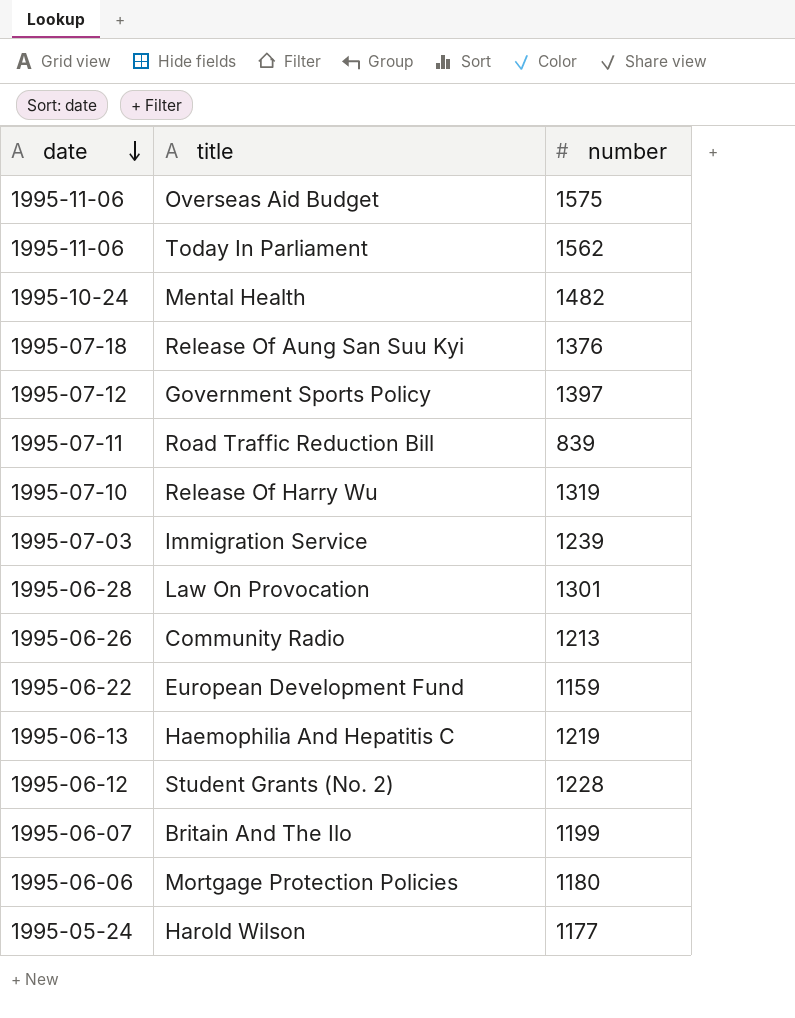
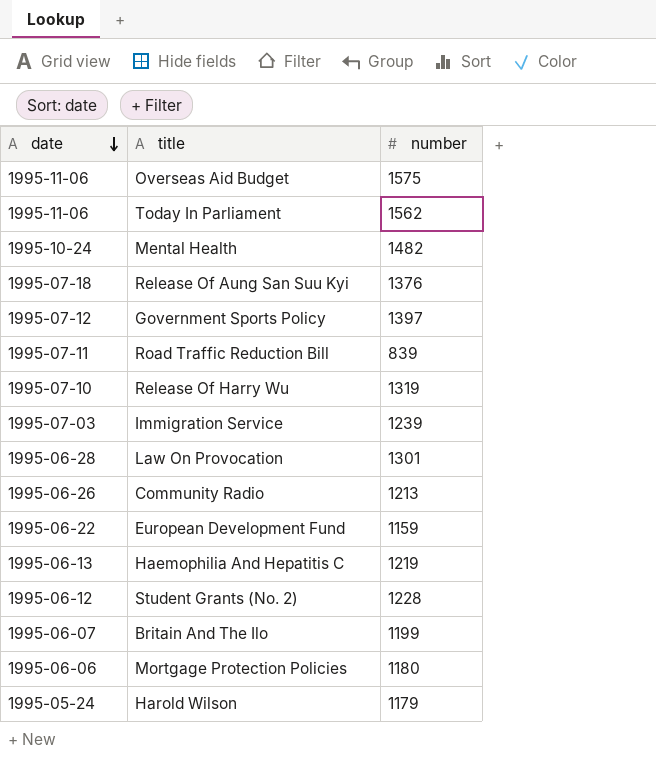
Harold Wilson | number: 1177 -> 1179

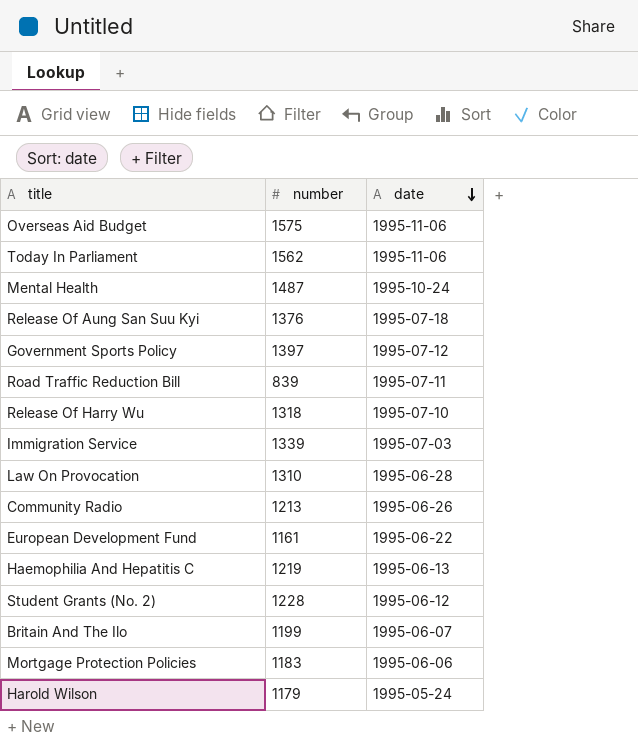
column date | position: 1 -> 3
Mental Health | number: 1482 -> 1487
Release Of Harry Wu | number: 1319 -> 1318
Immigration Service | number: 1239 -> 1339
Law On Provocation | number: 1301 -> 1310
European Development Fund | number: 1159 -> 1161
Mortgage Protection Policies | number: 1180 -> 1183

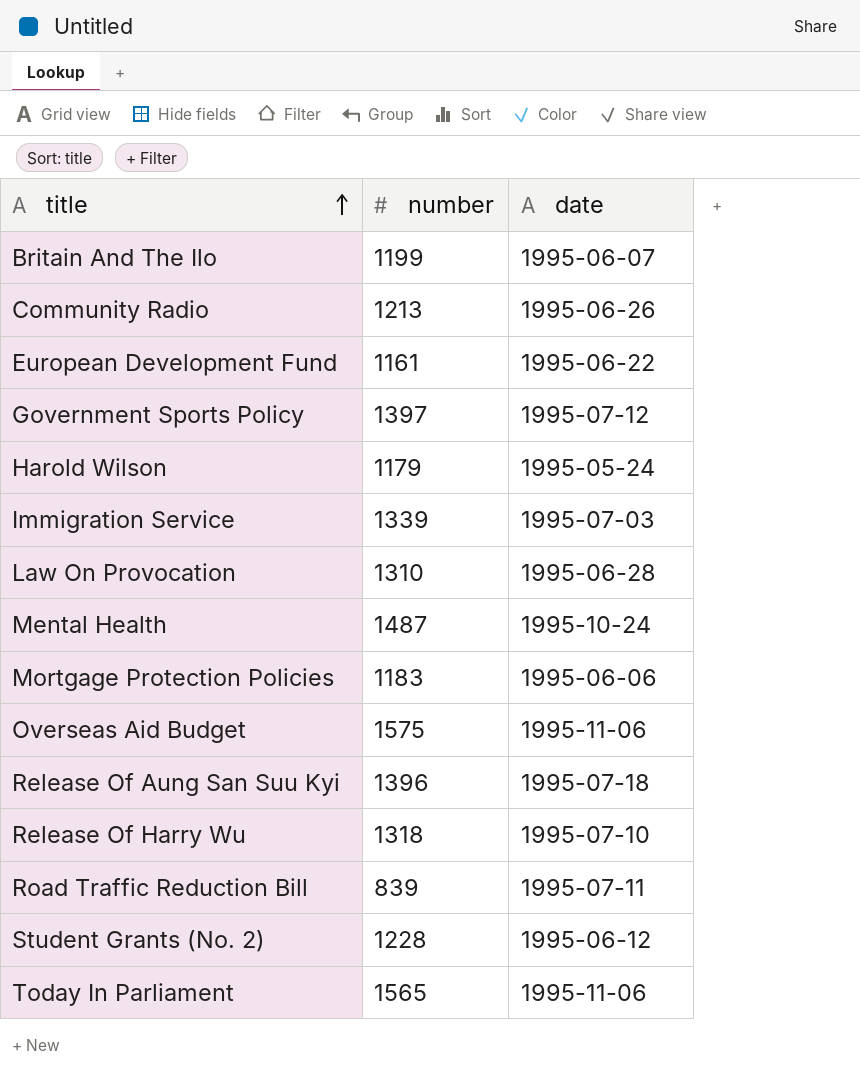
row order: date descending -> title ascending
row Haemophilia And Hepatitis C: 1219 | 1995-06-13 -> none
Release Of Aung San Suu Kyi | number: 1376 -> 1396
Today In Parliament | number: 1562 -> 1565

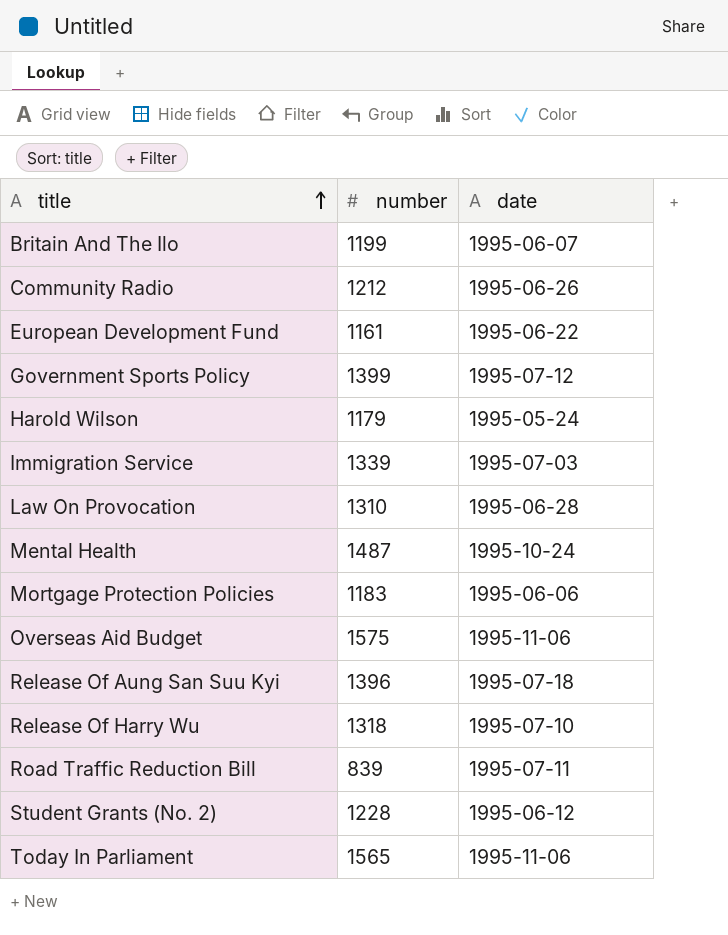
Community Radio | number: 1213 -> 1212
Government Sports Policy | number: 1397 -> 1399

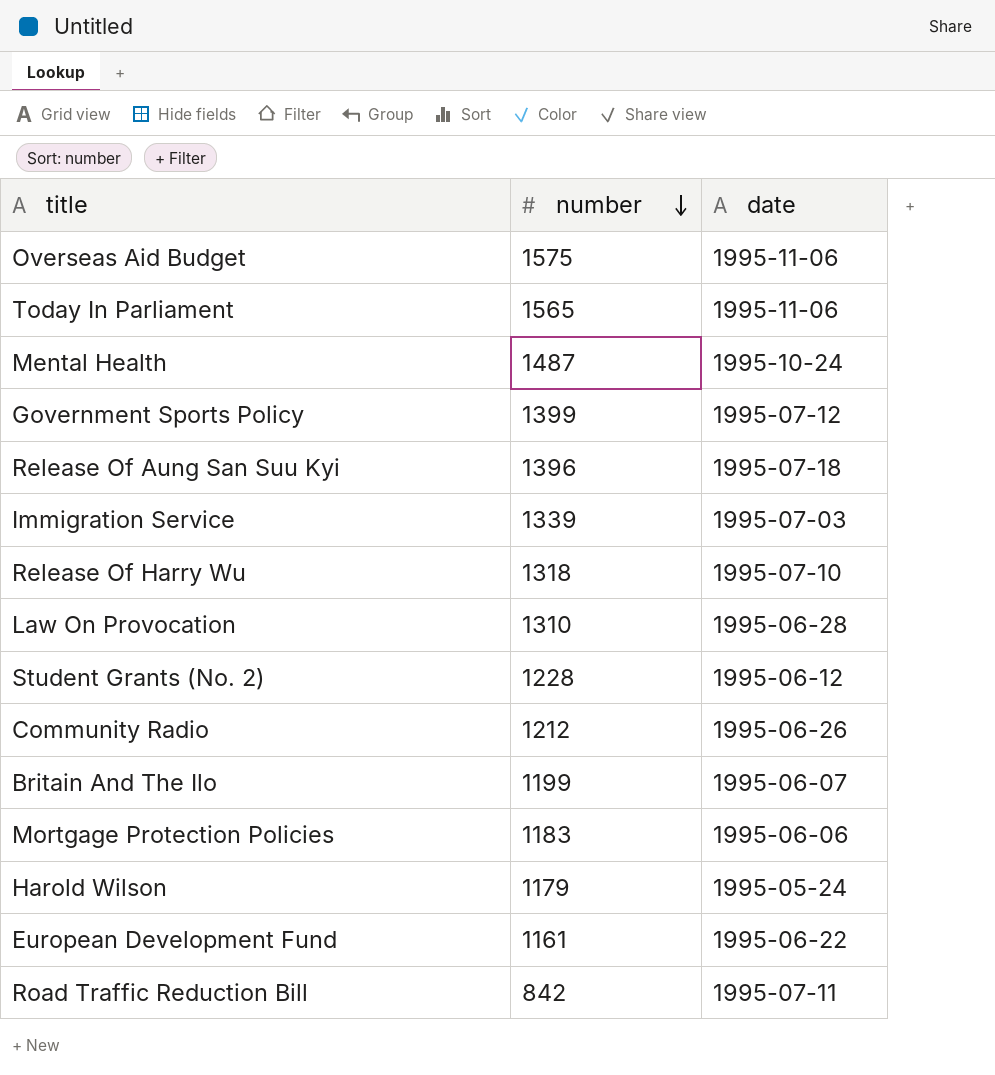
row order: title ascending -> number descending
Road Traffic Reduction Bill | number: 839 -> 842

